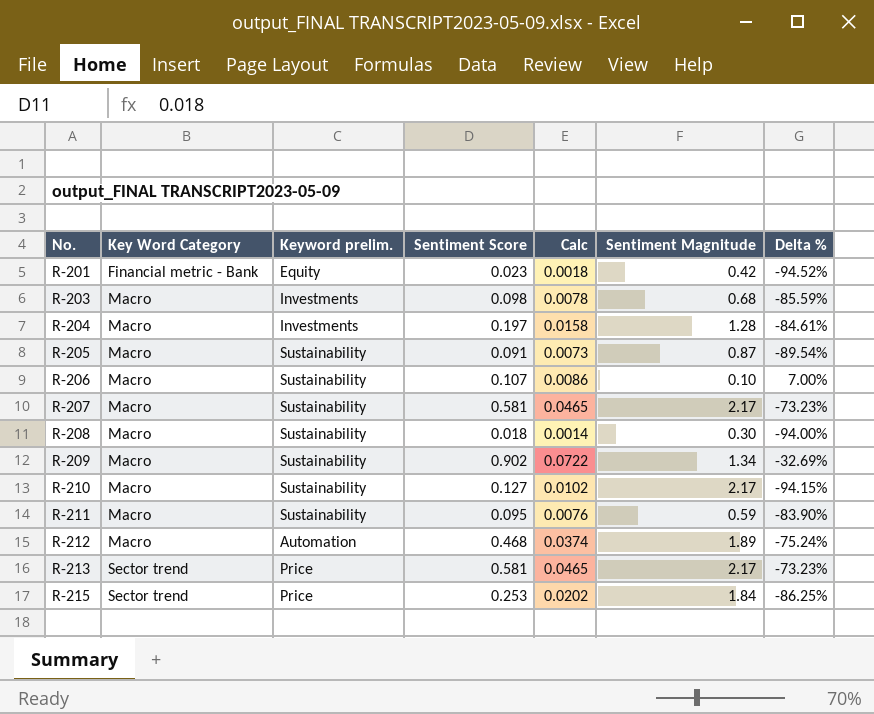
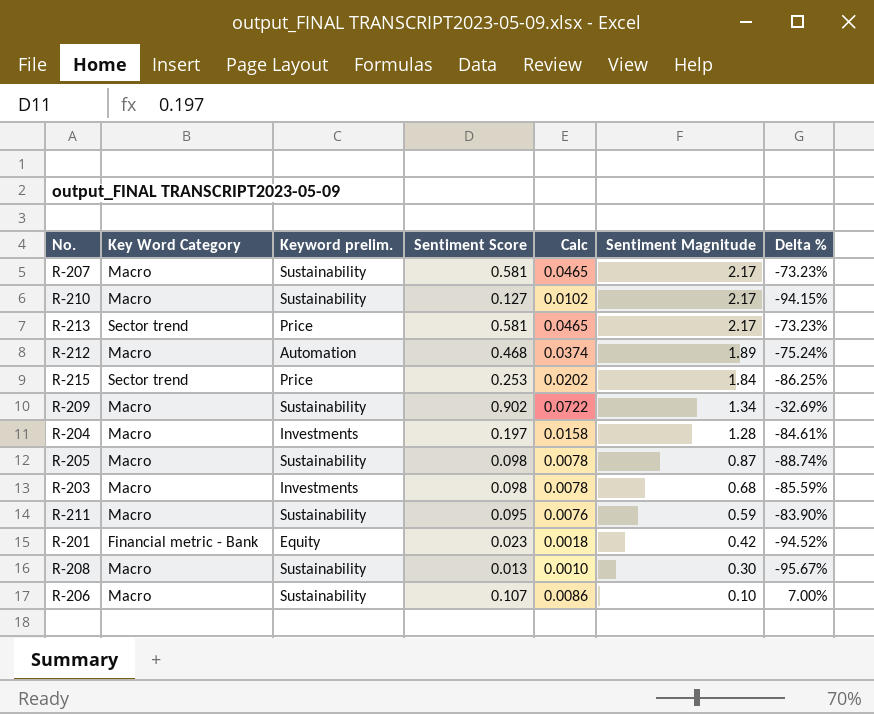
row order: No. ascending -> Sentiment Magnitude descending
R-205 | Sentiment Score: 0.091 -> 0.098
R-205 | Calc: 0.0073 -> 0.0078
R-205 | Delta %: -89.54% -> -88.74%
R-208 | Sentiment Score: 0.018 -> 0.013
R-208 | Calc: 0.0014 -> 0.0010
R-208 | Delta %: -94.00% -> -95.67%

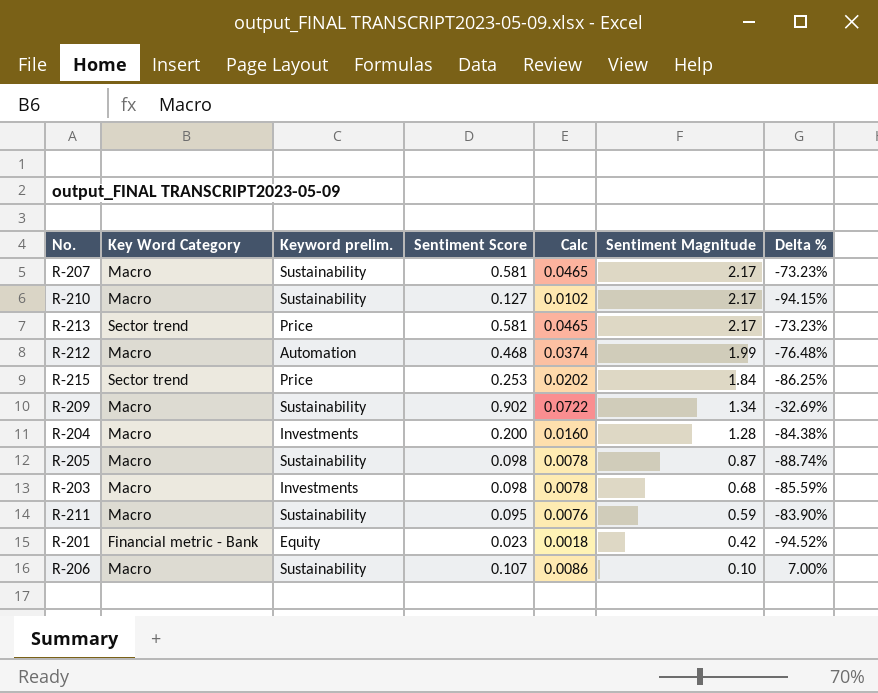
row R-208: Macro | Sustainability | 0.013 | 0.0010 | 0.30 | -95.67% -> none
R-212 | Sentiment Magnitude: 1.89 -> 1.99
R-212 | Delta %: -75.24% -> -76.48%
R-204 | Sentiment Score: 0.197 -> 0.200
R-204 | Calc: 0.0158 -> 0.0160
R-204 | Delta %: -84.61% -> -84.38%

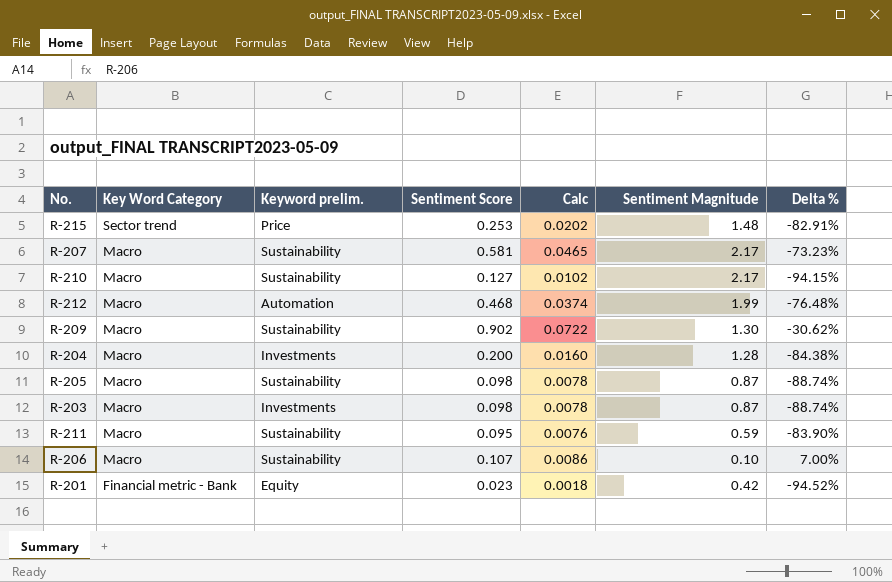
row order: Sentiment Magnitude descending -> Key Word Category descending
row R-213: Sector trend | Price | 0.581 | 0.0465 | 2.17 | -73.23% -> none
R-215 | Sentiment Magnitude: 1.84 -> 1.48
R-215 | Delta %: -86.25% -> -82.91%
R-209 | Sentiment Magnitude: 1.34 -> 1.30
R-209 | Delta %: -32.69% -> -30.62%
R-203 | Sentiment Magnitude: 0.68 -> 0.87
R-203 | Delta %: -85.59% -> -88.74%

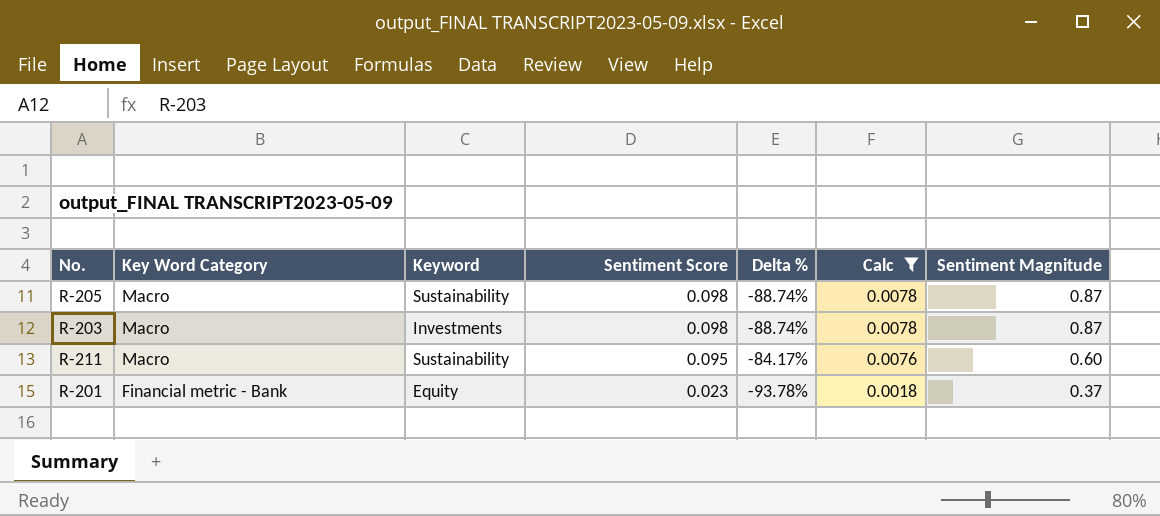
filter: none -> Calc <= 0.0078
column name: Keyword prelim. -> Keyword
column Delta % | position: 7 -> 5
R-211 | Delta %: -83.90% -> -84.17%
R-211 | Sentiment Magnitude: 0.59 -> 0.60
R-201 | Delta %: -94.52% -> -93.78%
R-201 | Sentiment Magnitude: 0.42 -> 0.37

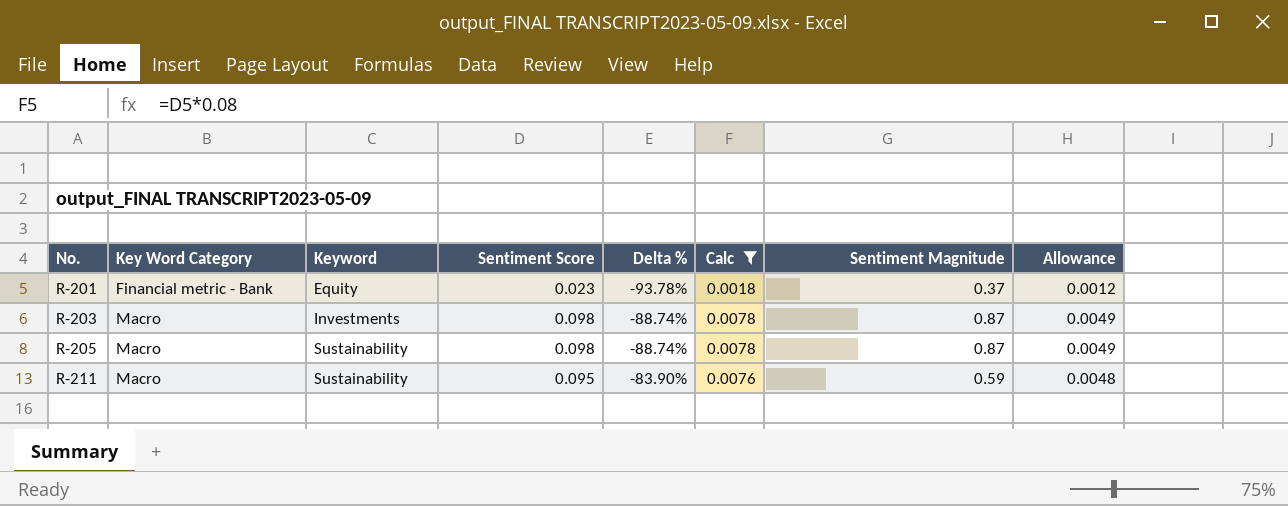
row order: Key Word Category descending -> No. ascending
column Allowance | formula: none -> [Sentiment Score] * 0.05
R-211 | Delta %: -84.17% -> -83.90%
R-211 | Sentiment Magnitude: 0.60 -> 0.59

